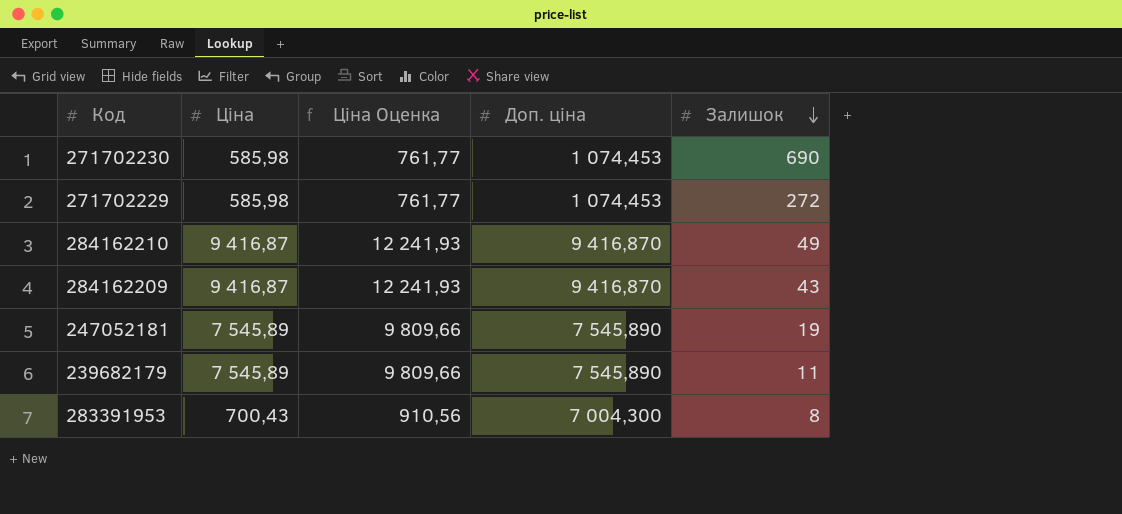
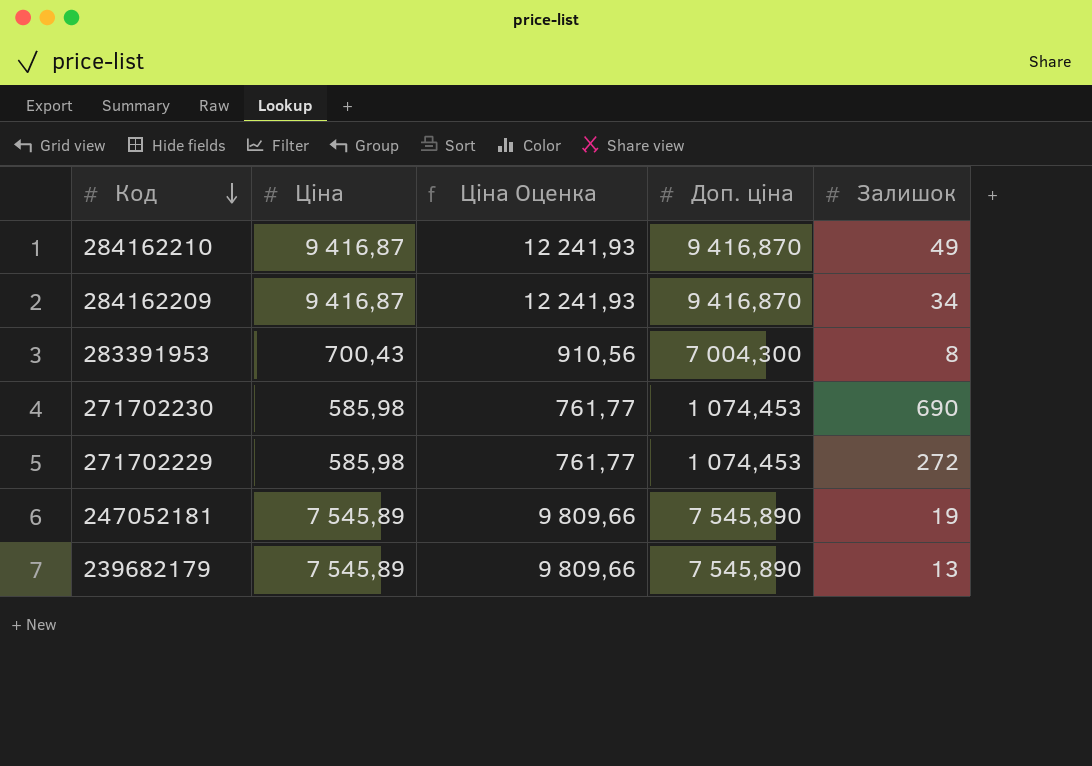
row order: Залишок descending -> Код descending
284162209 | Залишок: 43 -> 34
239682179 | Залишок: 11 -> 13

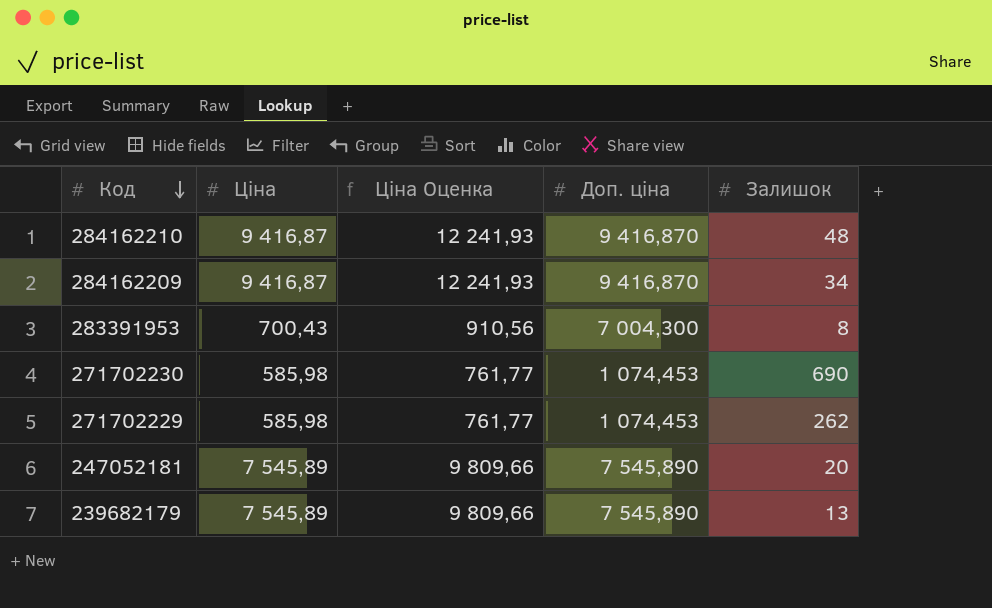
284162210 | Залишок: 49 -> 48
271702229 | Залишок: 272 -> 262
247052181 | Залишок: 19 -> 20

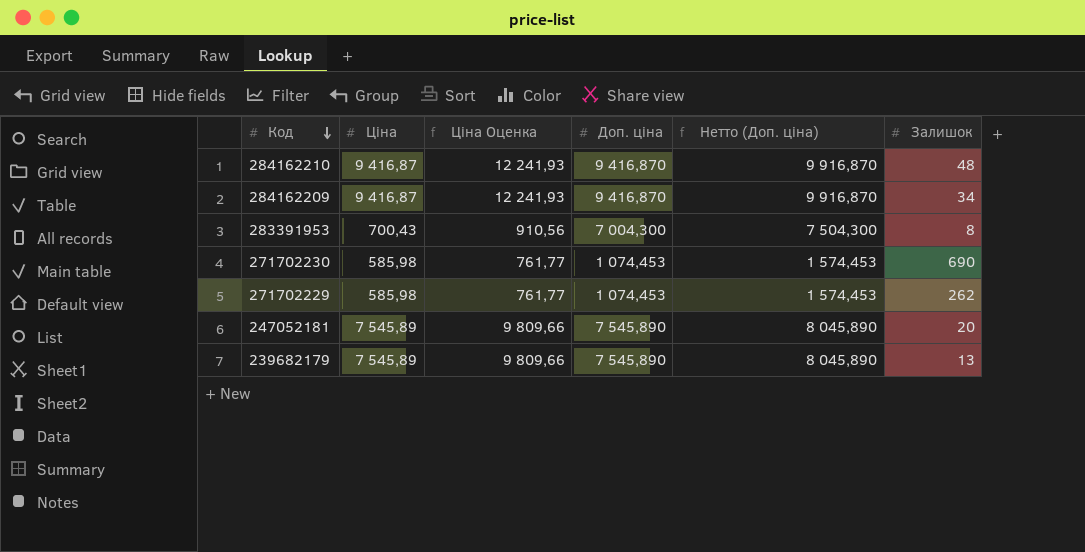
column Нетто (Доп. ціна) | formula: none -> [Доп. ціна] + 500

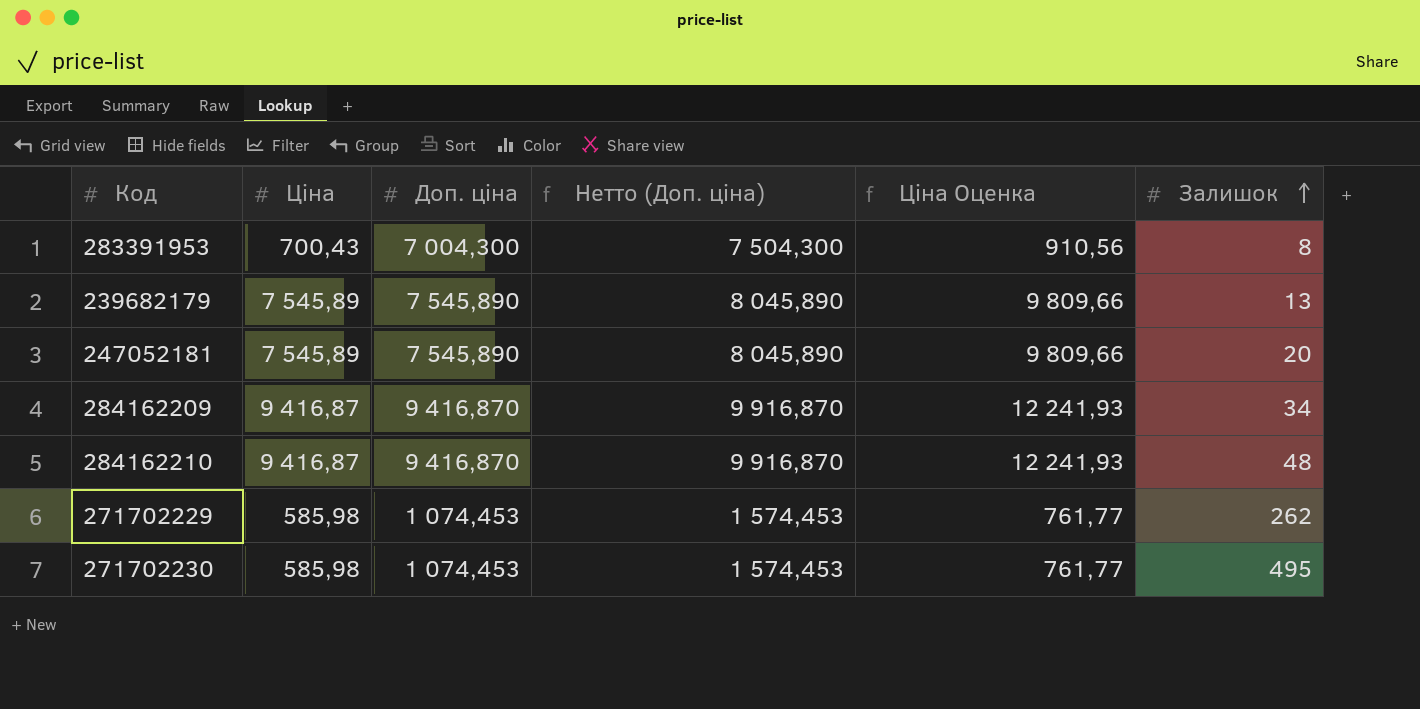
row order: Код descending -> Залишок ascending
column Ціна Оценка | position: 3 -> 5
271702230 | Залишок: 690 -> 495

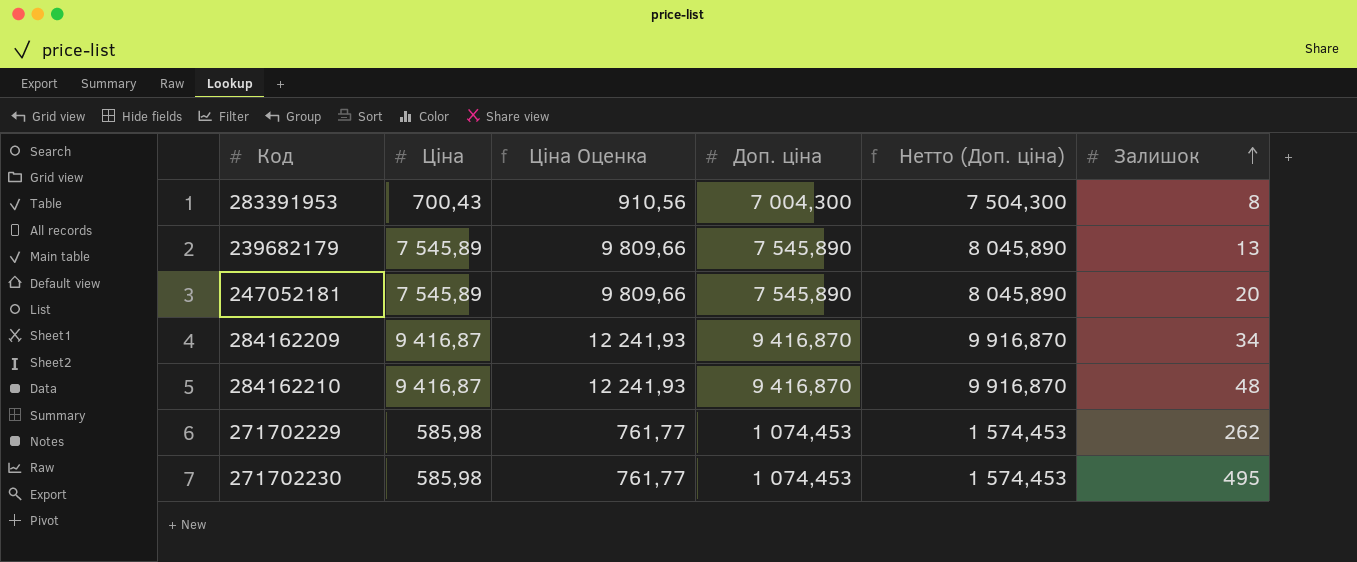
column Ціна Оценка | position: 5 -> 3

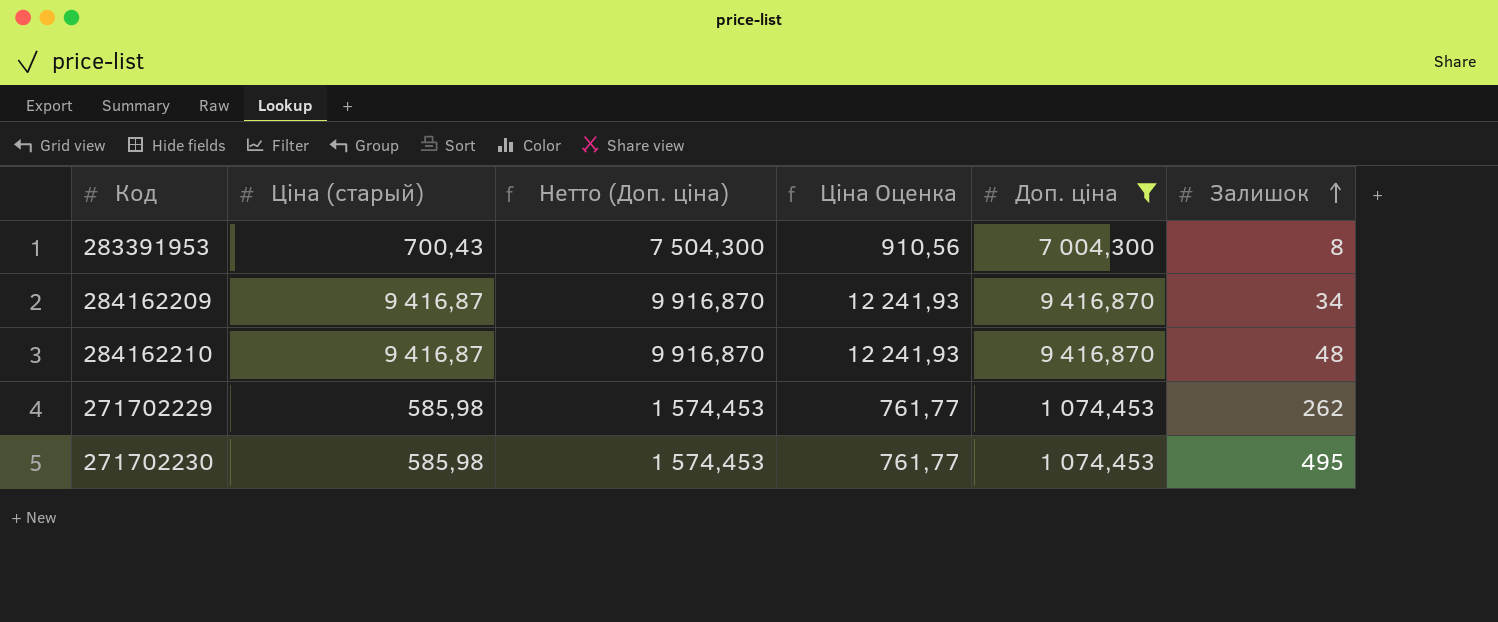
filter: none -> Доп. ціна != 7 545,890
column name: Ціна -> Ціна (старый)
column Нетто (Доп. ціна) | position: 5 -> 3

